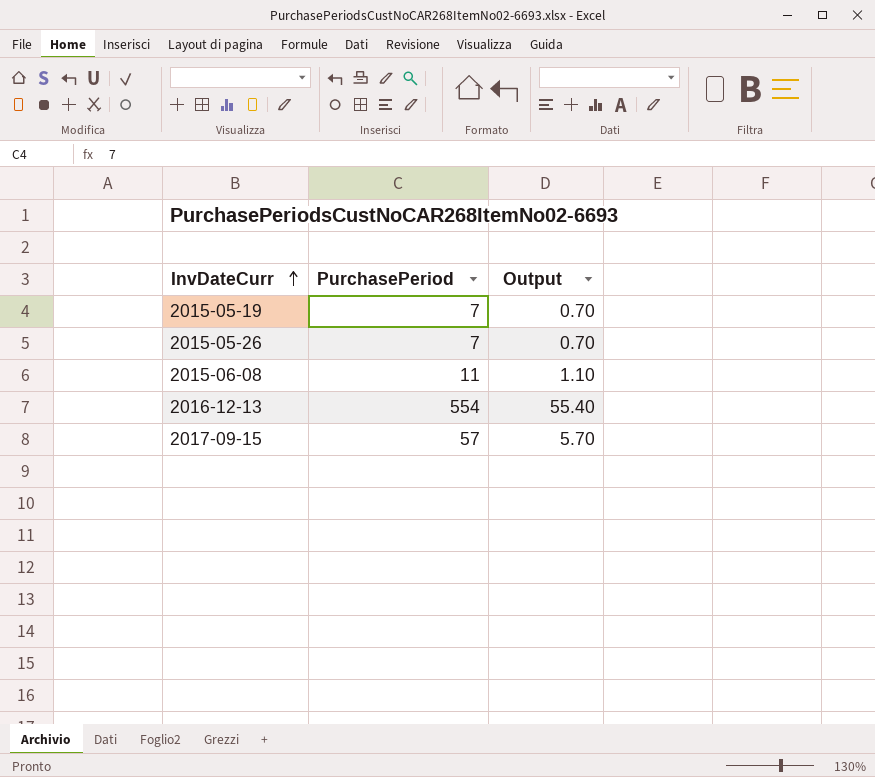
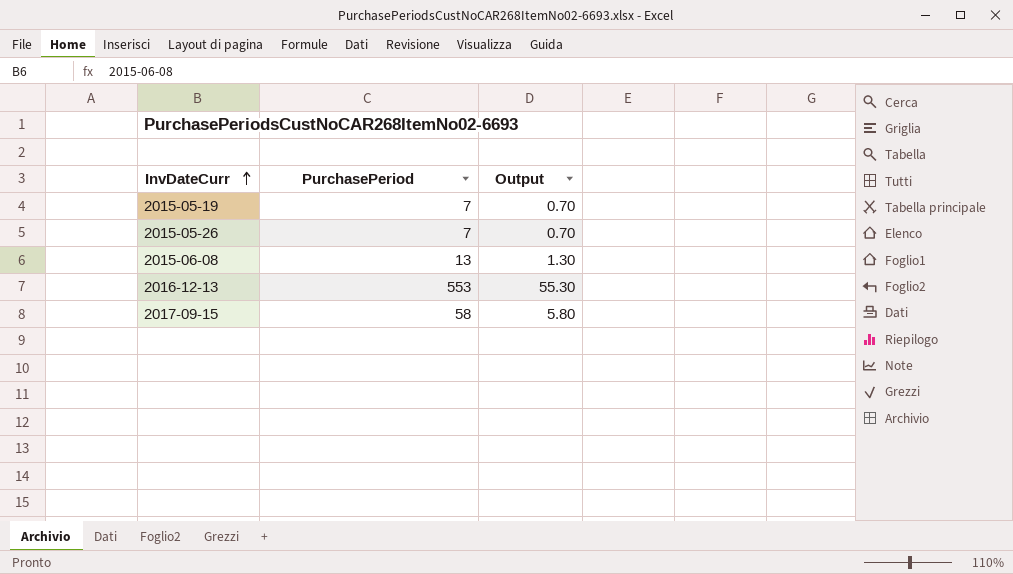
2015-06-08 | PurchasePeriod: 11 -> 13
2015-06-08 | Output: 1.10 -> 1.30
2016-12-13 | PurchasePeriod: 554 -> 553
2016-12-13 | Output: 55.40 -> 55.30
2017-09-15 | PurchasePeriod: 57 -> 58
2017-09-15 | Output: 5.70 -> 5.80

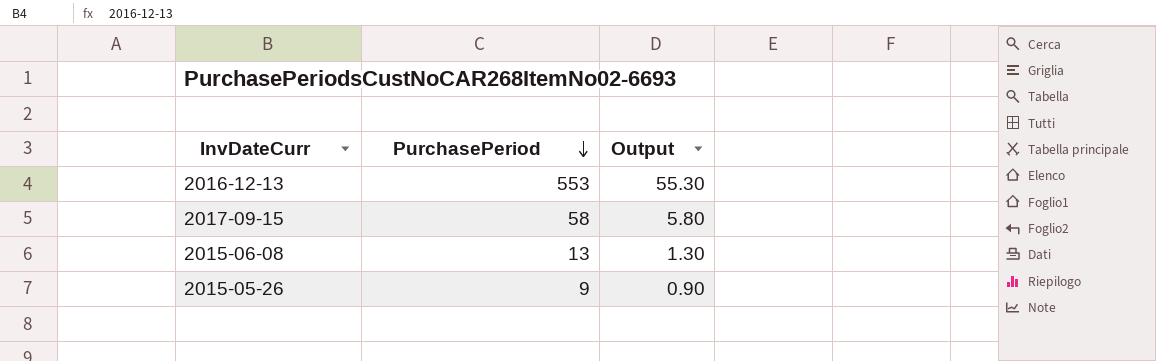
row order: InvDateCurr ascending -> PurchasePeriod descending
row 2015-05-19: 7 | 0.70 -> none
2015-05-26 | PurchasePeriod: 7 -> 9
2015-05-26 | Output: 0.70 -> 0.90

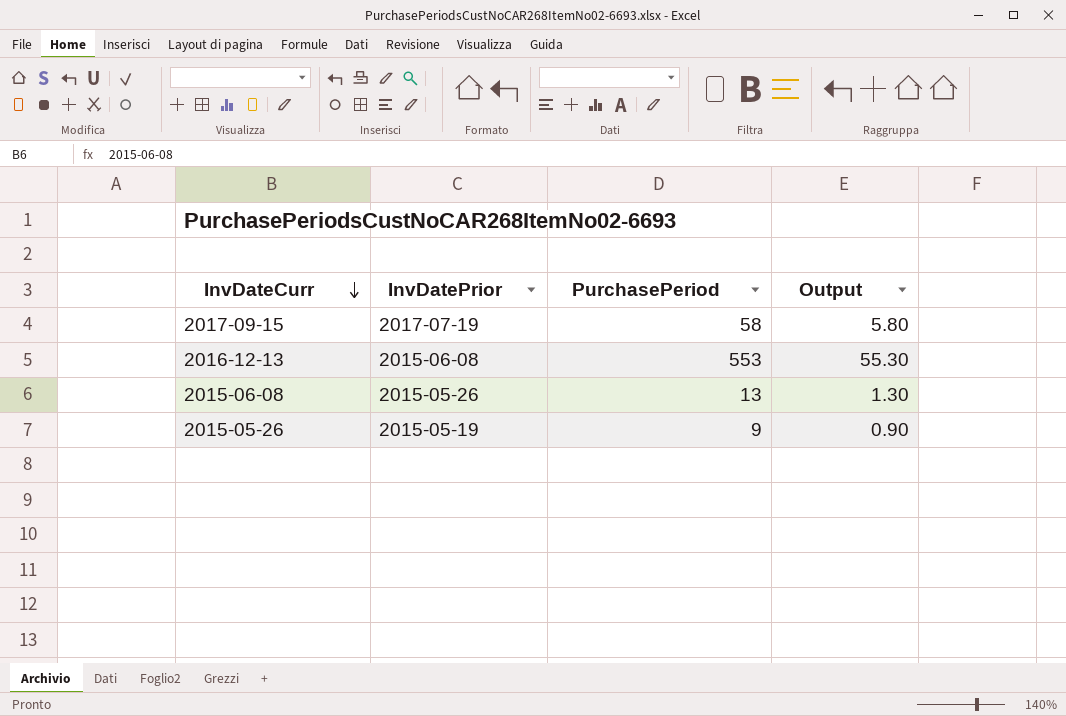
row order: PurchasePeriod descending -> InvDateCurr descending
column InvDatePrior | position: none -> 2

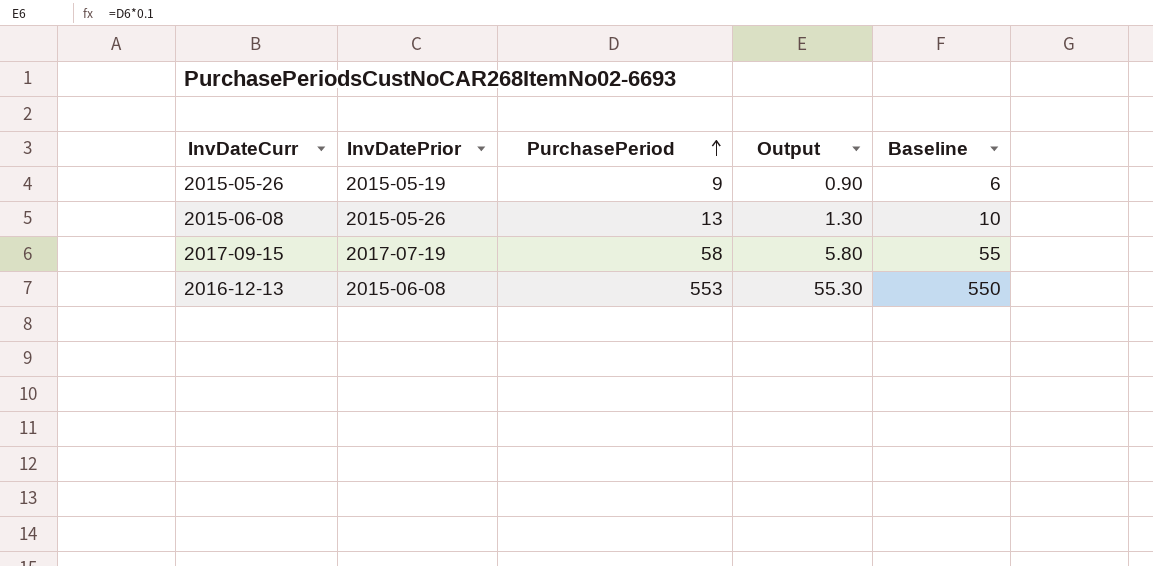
row order: InvDateCurr descending -> PurchasePeriod ascending
column Baseline | formula: none -> [PurchasePeriod] - 3

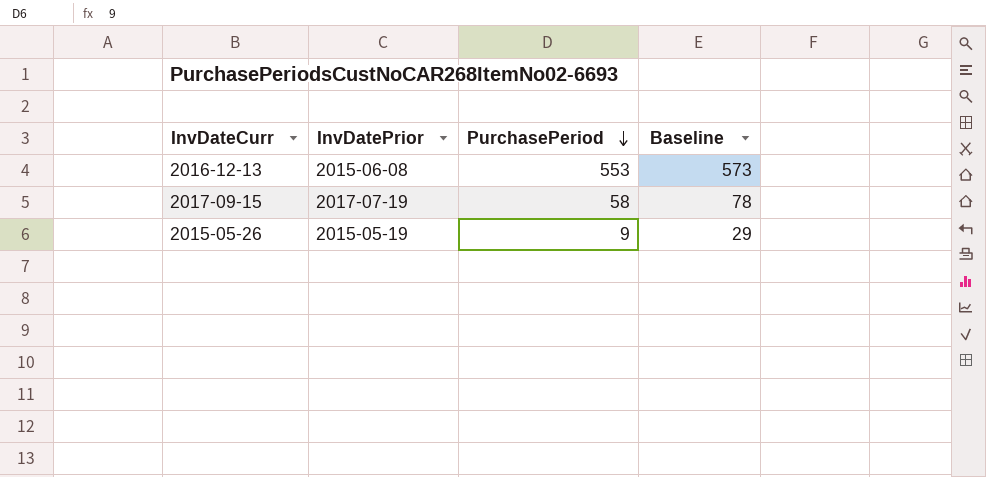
row order: PurchasePeriod ascending -> PurchasePeriod descending
column Output | formula: [PurchasePeriod] * 0.1 -> none
column Baseline | formula: [PurchasePeriod] - 3 -> [PurchasePeriod] + 20
row 2015-06-08: 2015-05-26 | 13 | 1.30 | 10 -> none

